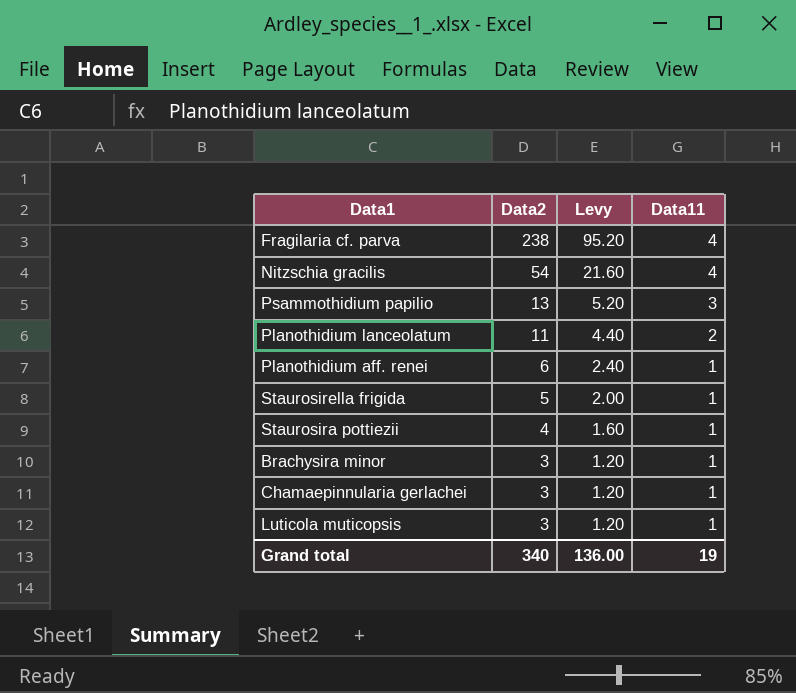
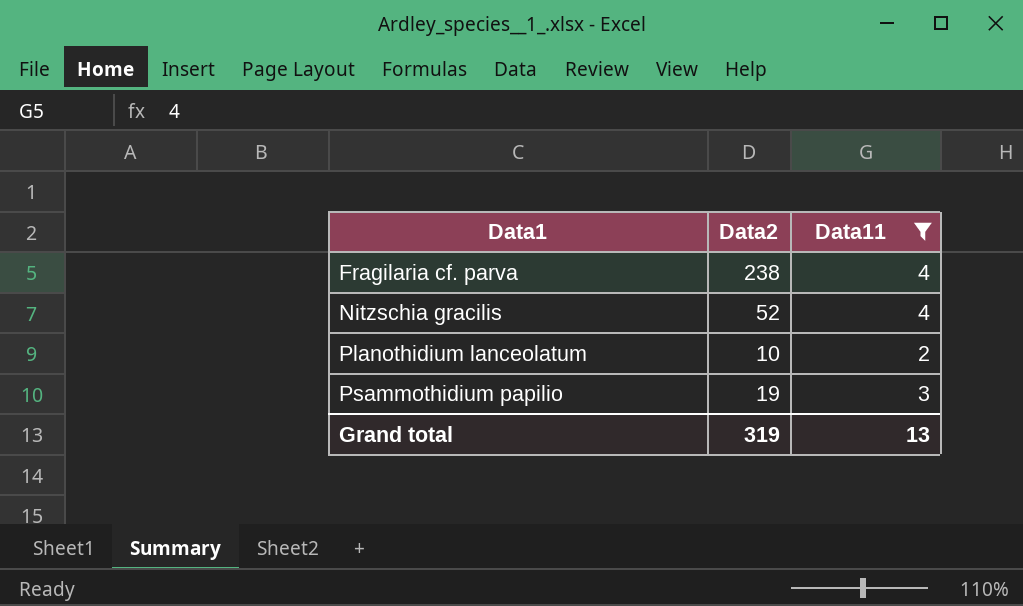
filter: none -> Data11 != 1
row order: Data2 descending -> Data1 ascending
column Levy | formula: [Data2] * 0.4 -> none
Nitzschia gracilis | Data2: 54 -> 52
Planothidium lanceolatum | Data2: 11 -> 10
Psammothidium papilio | Data2: 13 -> 19
Grand total | Data2: 340 -> 319
Grand total | Data11: 19 -> 13

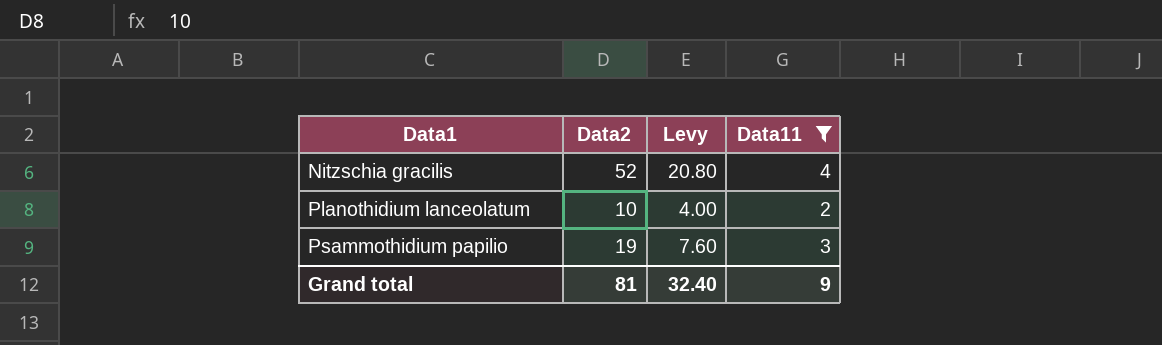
column Levy | formula: none -> [Data2] * 0.4
row Fragilaria cf. parva: 238 | 4 -> none
Grand total | Data2: 319 -> 81
Grand total | Data11: 13 -> 9

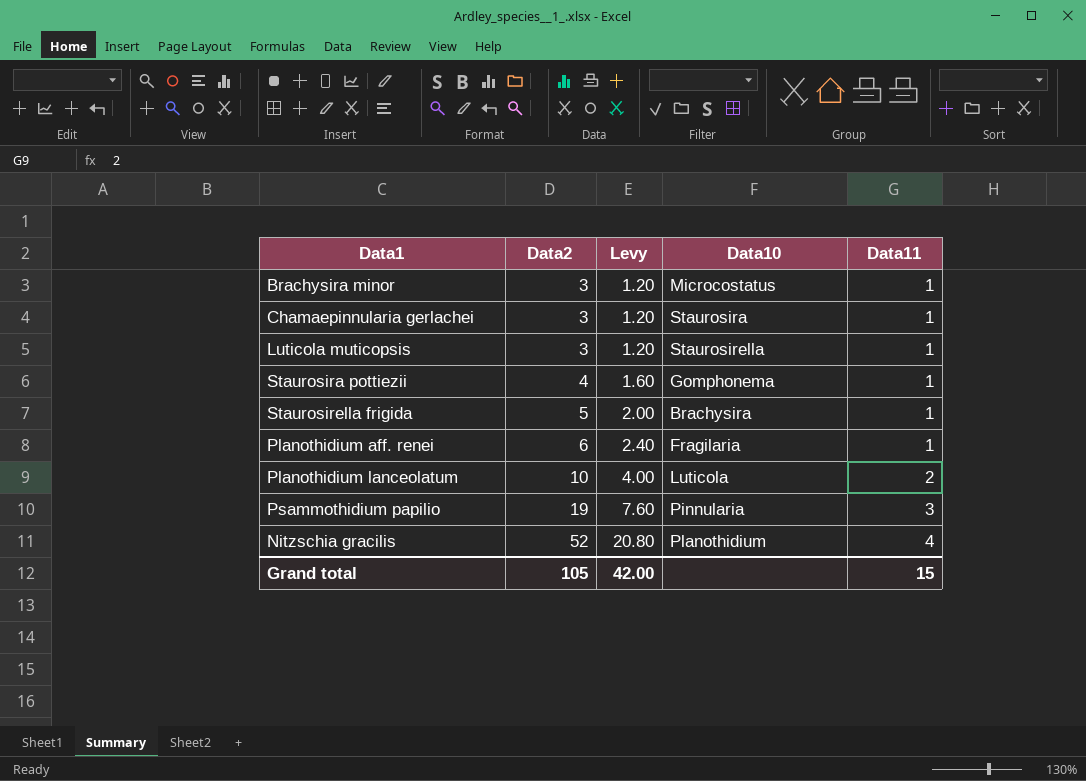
filter: Data11 != 1 -> none
row order: Data1 ascending -> Data2 ascending
column Data10 | position: none -> 4
Grand total | Data2: 81 -> 105
Grand total | Levy: 32.40 -> 42.00
Grand total | Data11: 9 -> 15

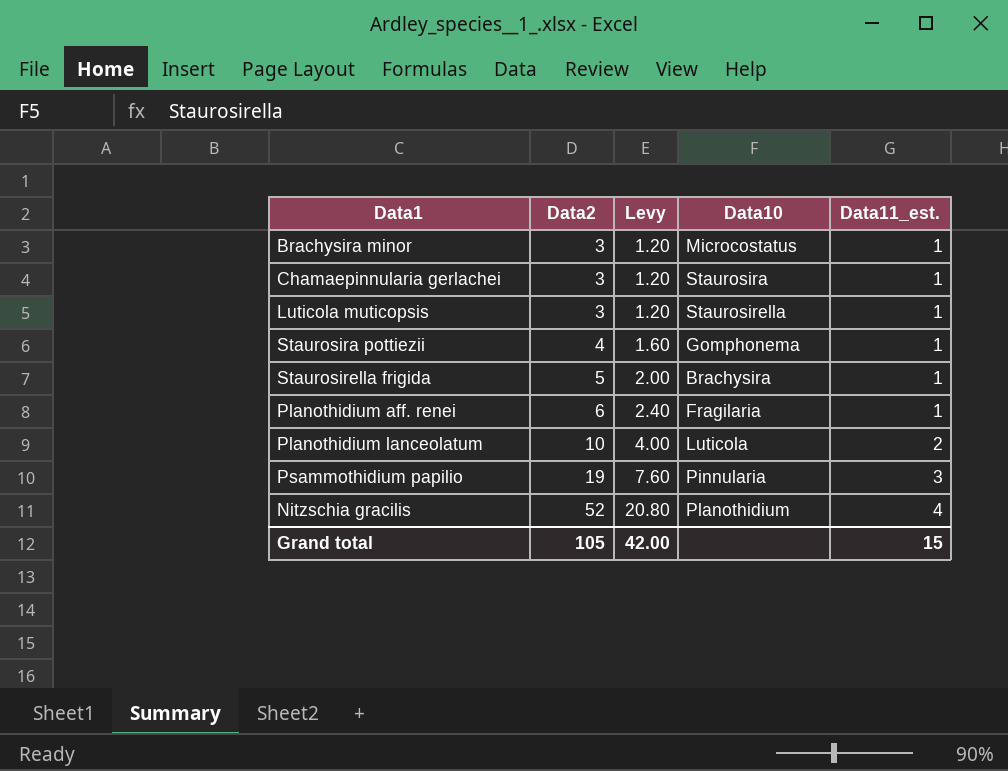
column name: Data11 -> Data11_est.

